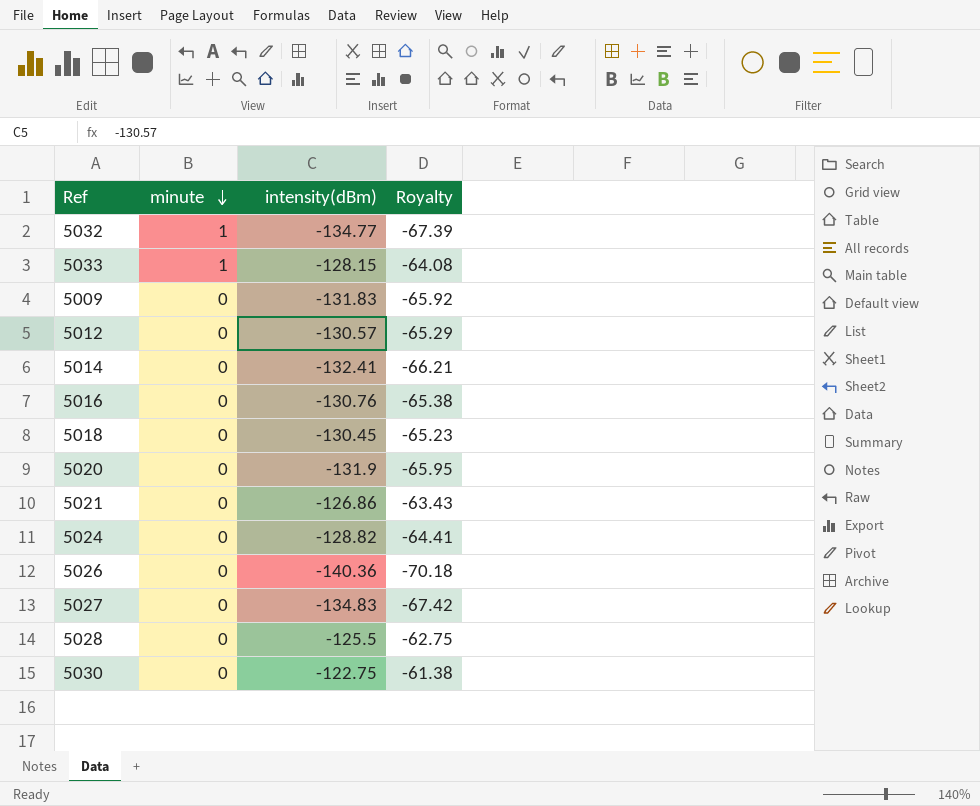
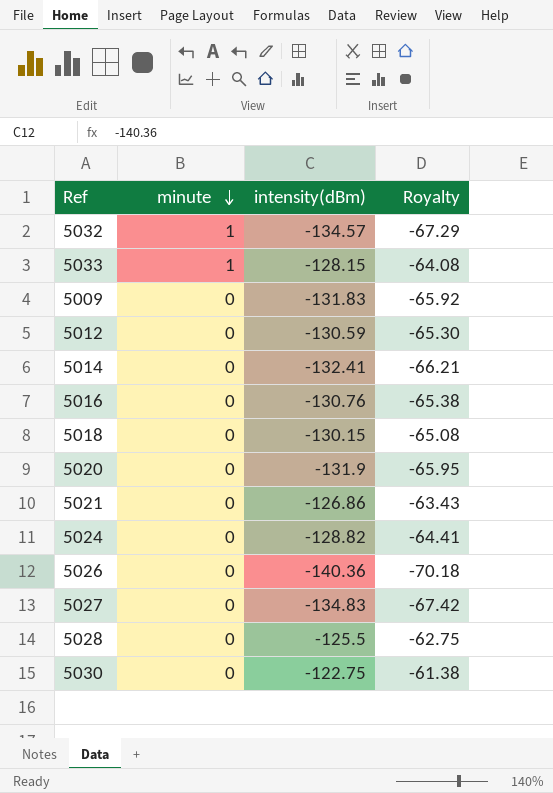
5032 | intensity(dBm): -134.77 -> -134.57
5032 | Royalty: -67.39 -> -67.29
5012 | intensity(dBm): -130.57 -> -130.59
5012 | Royalty: -65.29 -> -65.30
5018 | intensity(dBm): -130.45 -> -130.15
5018 | Royalty: -65.23 -> -65.08

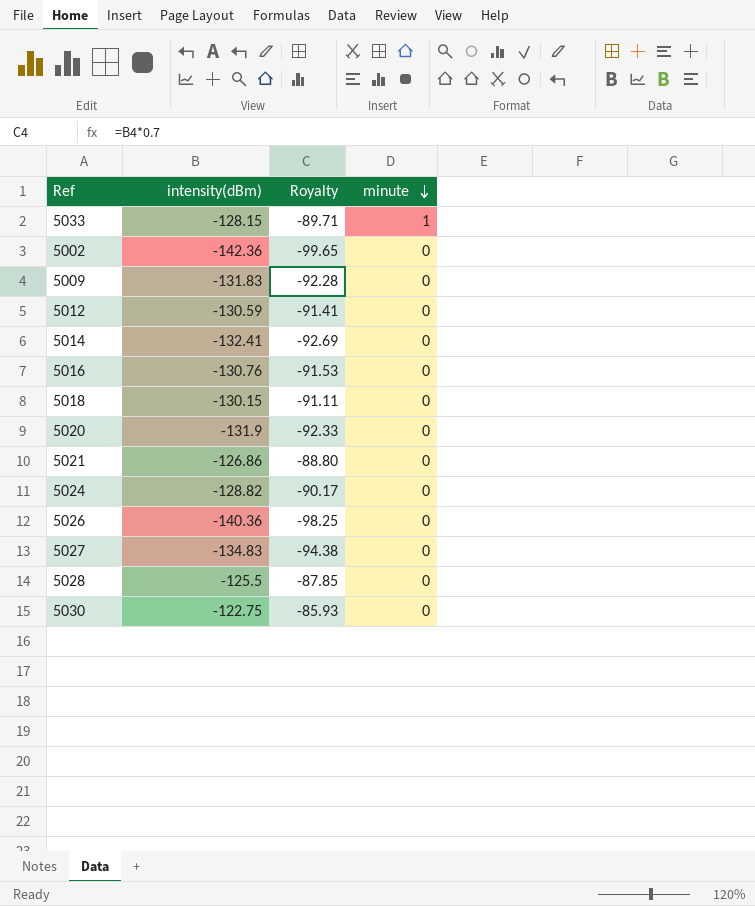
column Royalty | formula: [intensity(dBm)] * 0.5 -> [intensity(dBm)] * 0.7
column minute | position: 2 -> 4
row 5032: 1 | -134.57 | -67.29 -> none
row 5002: none -> -142.36 | -99.65 | 0

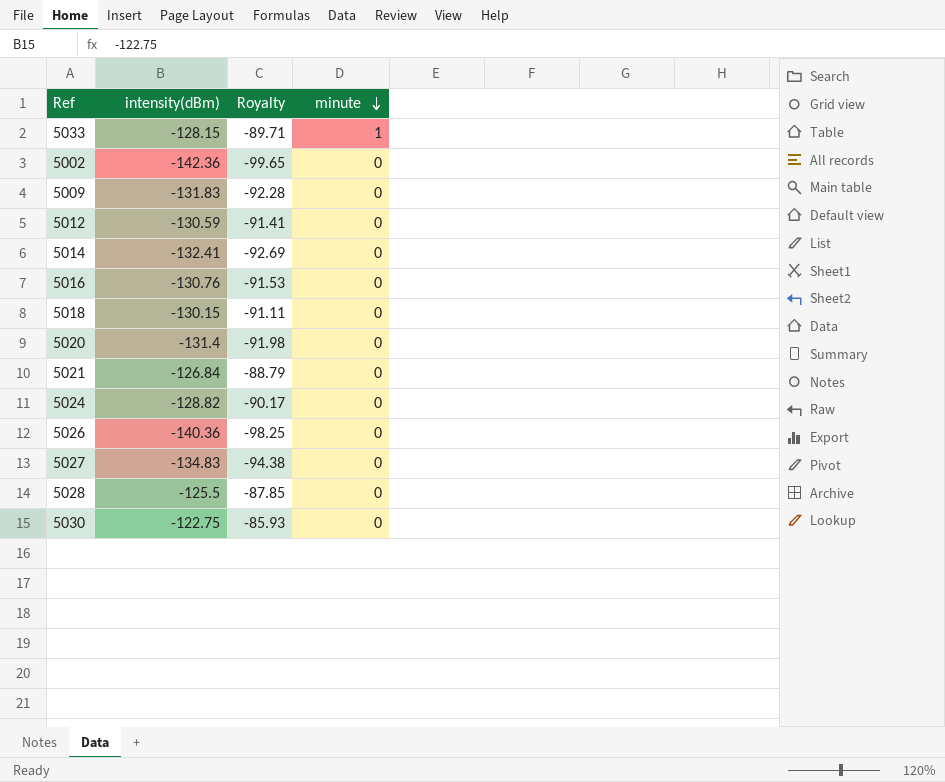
5020 | intensity(dBm): -131.9 -> -131.4
5020 | Royalty: -92.33 -> -91.98
5021 | intensity(dBm): -126.86 -> -126.84
5021 | Royalty: -88.80 -> -88.79

